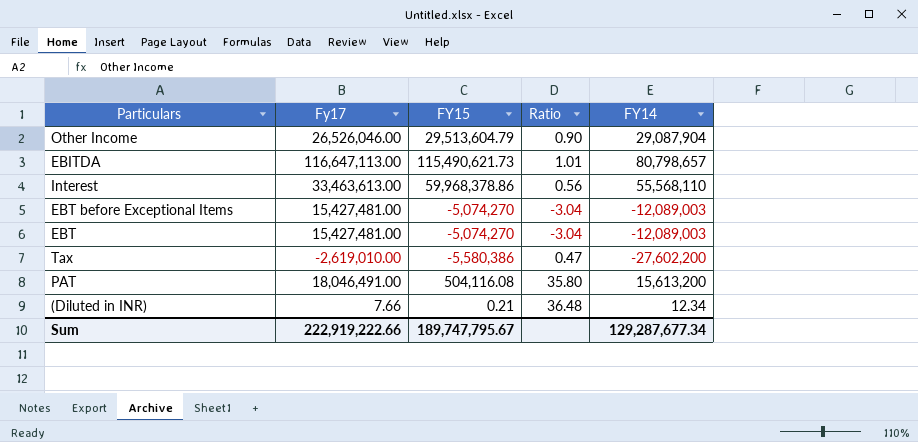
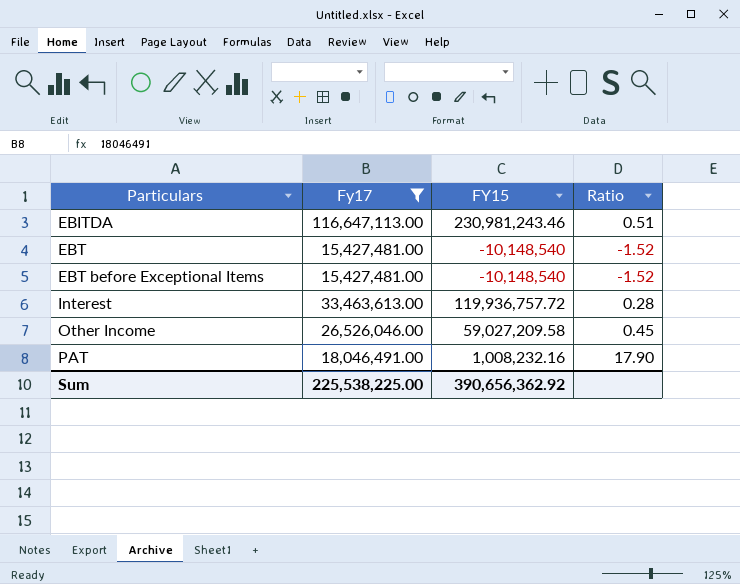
filter: none -> Fy17 >= 15,427,481.00
row order: none -> Particulars ascending
column FY14 | position: 5 -> none
EBITDA | FY15: 115,490,621.73 -> 230,981,243.46
EBITDA | Ratio: 1.01 -> 0.51
EBT | FY15: -5,074,270 -> -10,148,540
EBT | Ratio: -3.04 -> -1.52
EBT before Exceptional Items | FY15: -5,074,270 -> -10,148,540
EBT before Exceptional Items | Ratio: -3.04 -> -1.52
Interest | FY15: 59,968,378.86 -> 119,936,757.72
Interest | Ratio: 0.56 -> 0.28
Other Income | FY15: 29,513,604.79 -> 59,027,209.58
Other Income | Ratio: 0.90 -> 0.45
PAT | FY15: 504,116.08 -> 1,008,232.16
PAT | Ratio: 35.80 -> 17.90
Sum | Fy17: 222,919,222.66 -> 225,538,225.00
Sum | FY15: 189,747,795.67 -> 390,656,362.92

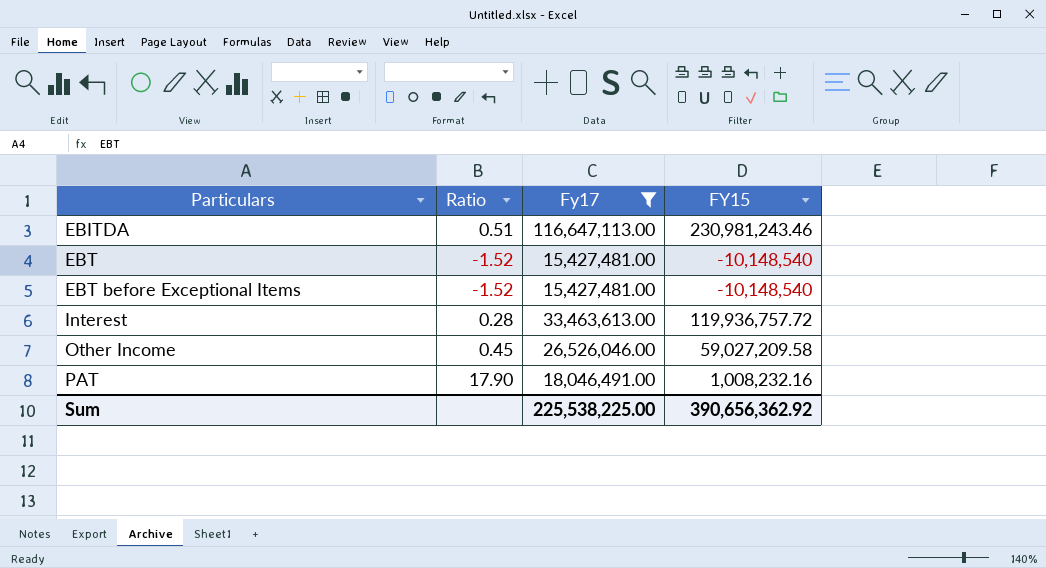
column Ratio | position: 4 -> 2

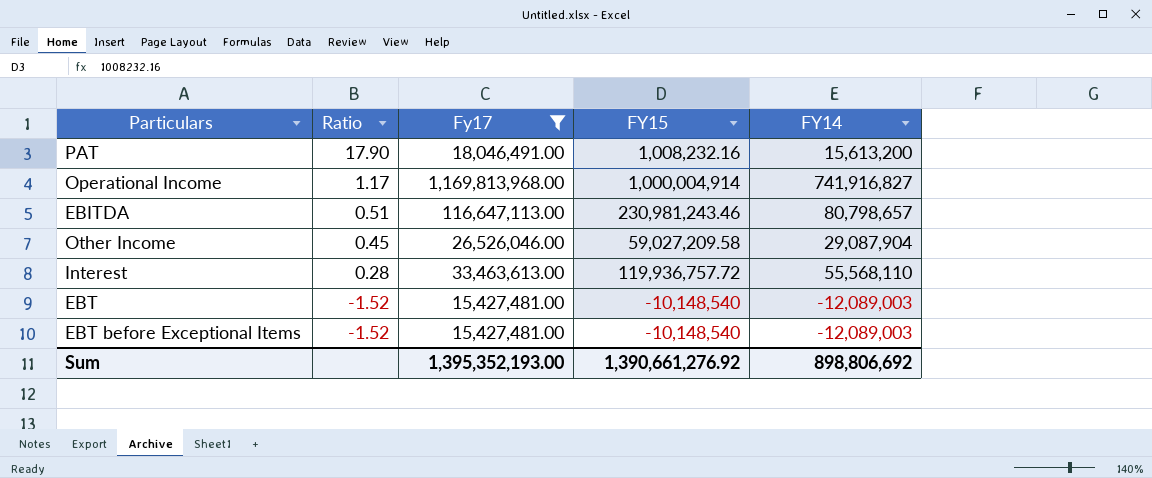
row order: Particulars ascending -> Ratio descending
column FY14 | position: none -> 5
row Operational Income: none -> 1.17 | 1,169,813,968.00 | 1,000,004,914 | 741,916,827
Sum | Fy17: 225,538,225.00 -> 1,395,352,193.00
Sum | FY15: 390,656,362.92 -> 1,390,661,276.92

